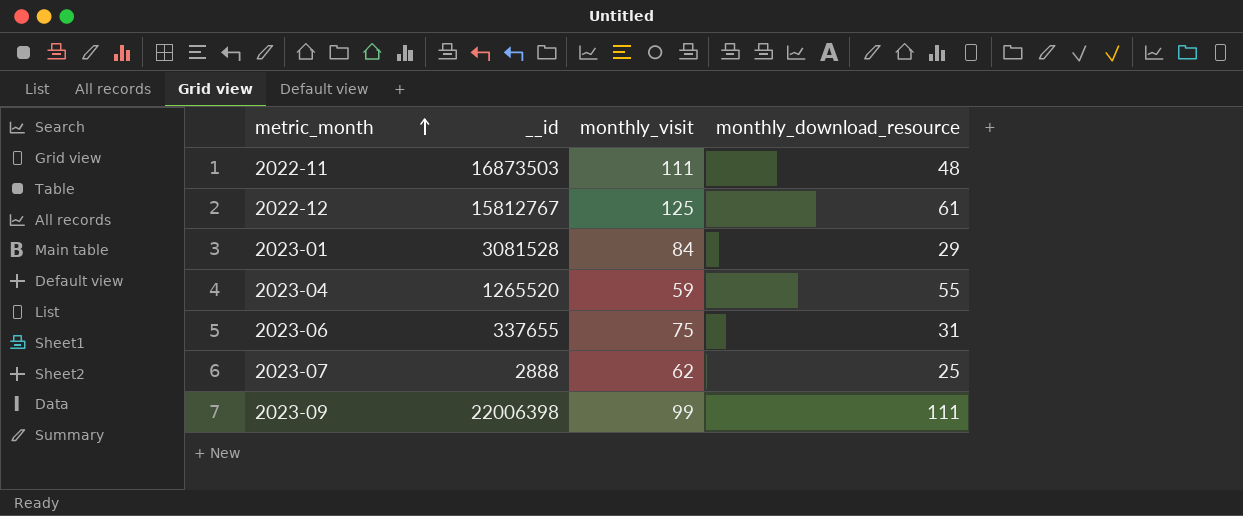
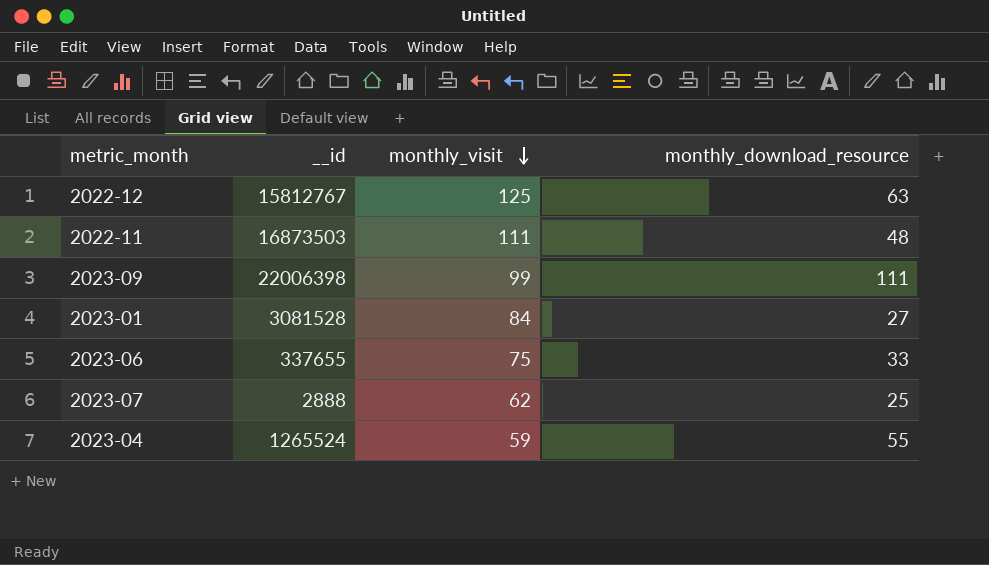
row order: metric_month ascending -> monthly_visit descending
2022-12 | monthly_download_resource: 61 -> 63
2023-01 | monthly_download_resource: 29 -> 27
2023-06 | monthly_download_resource: 31 -> 33
2023-04 | __id: 1265520 -> 1265524

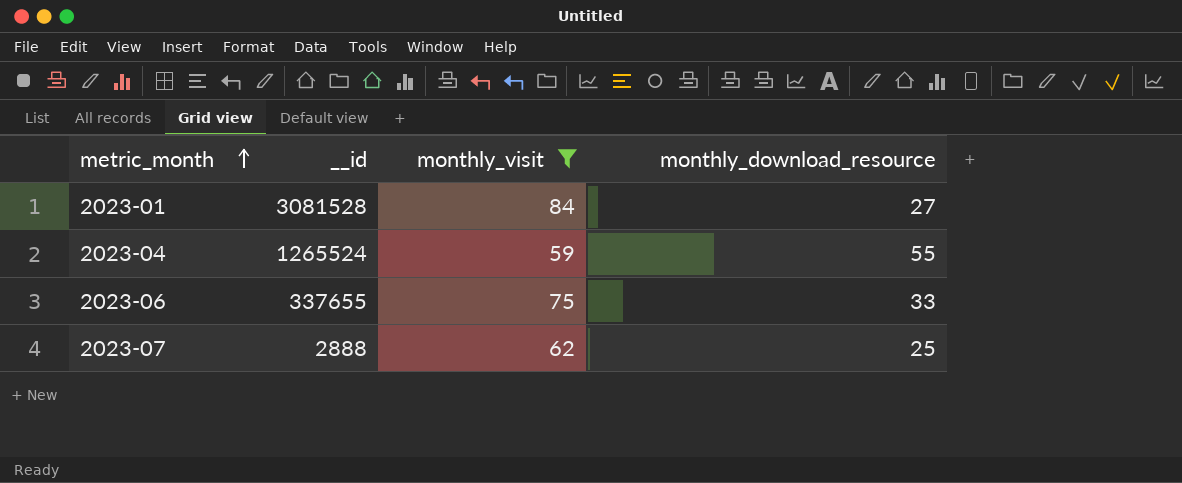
filter: none -> monthly_visit <= 84
row order: monthly_visit descending -> metric_month ascending

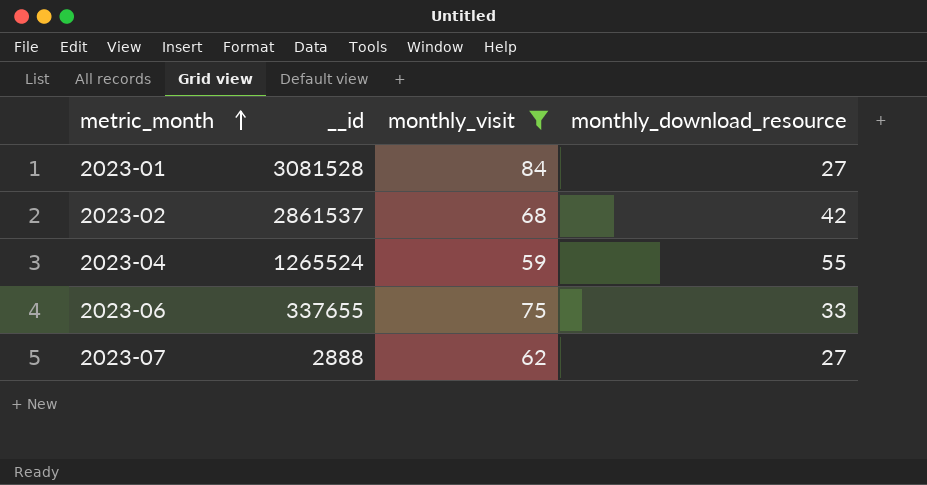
row 2023-02: none -> 2861537 | 68 | 42
2023-07 | monthly_download_resource: 25 -> 27

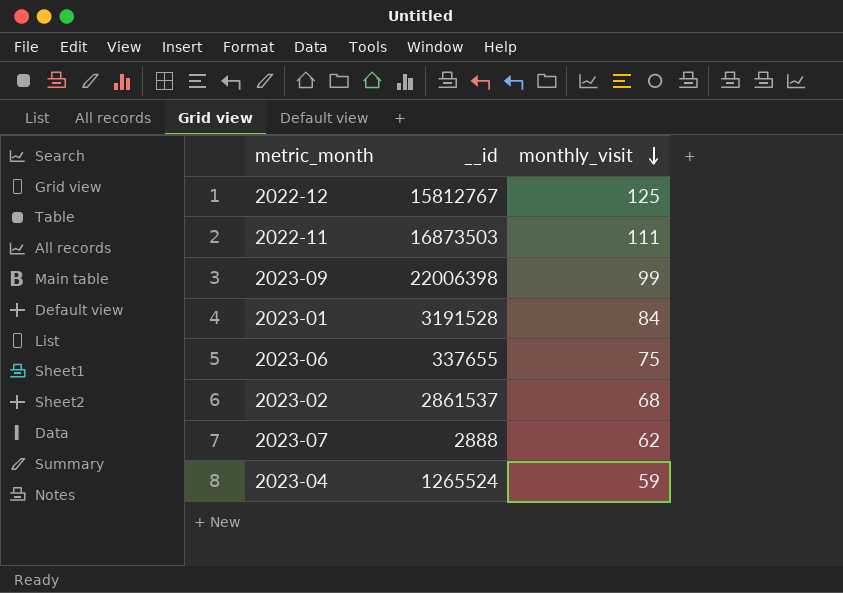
filter: monthly_visit <= 84 -> none
row order: metric_month ascending -> monthly_visit descending
column monthly_download_resource | position: 4 -> none
2023-01 | __id: 3081528 -> 3191528

